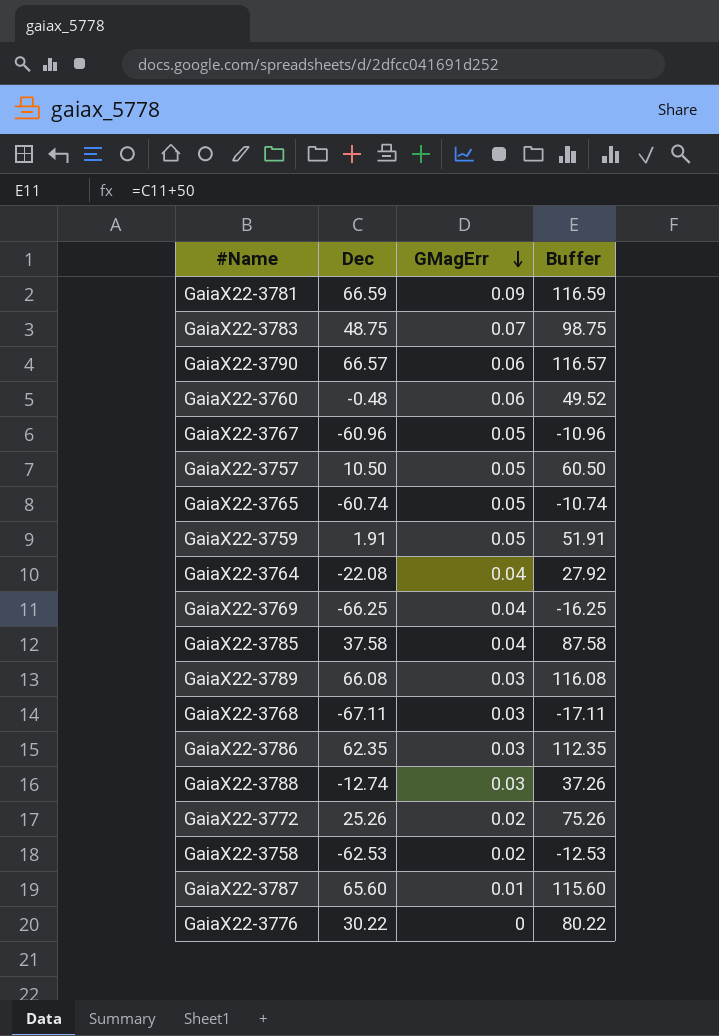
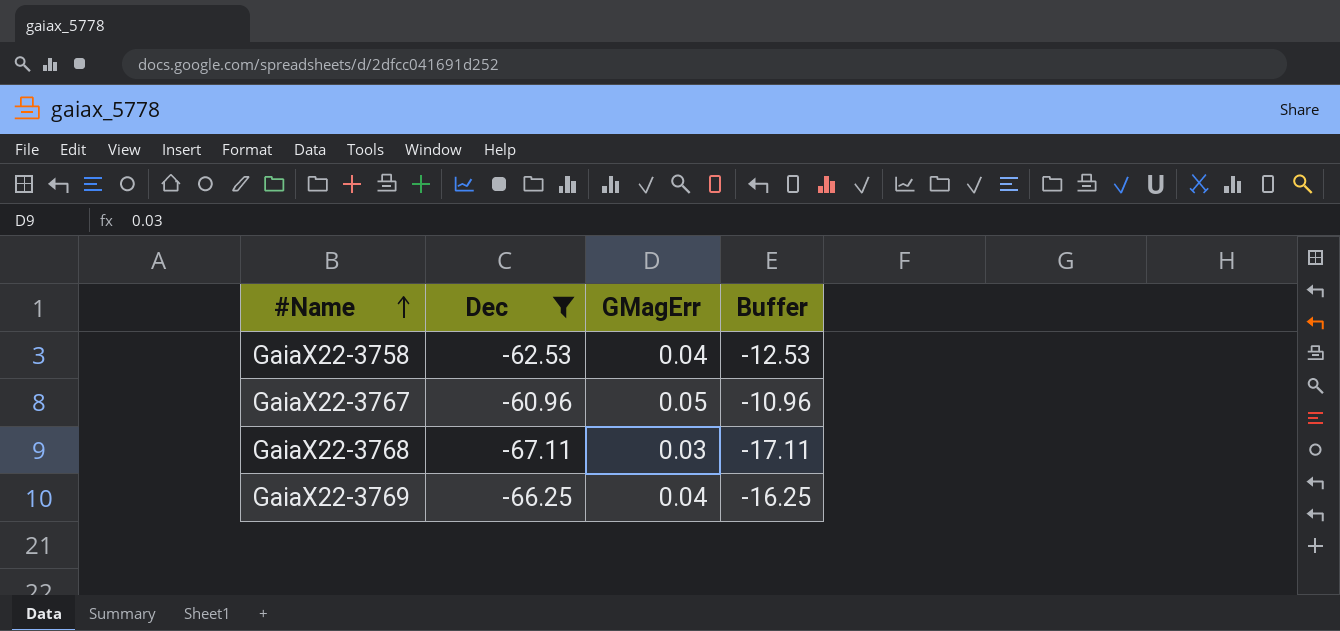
filter: none -> Dec <= -60.96
row order: GMagErr descending -> #Name ascending
GaiaX22-3758 | GMagErr: 0.02 -> 0.04

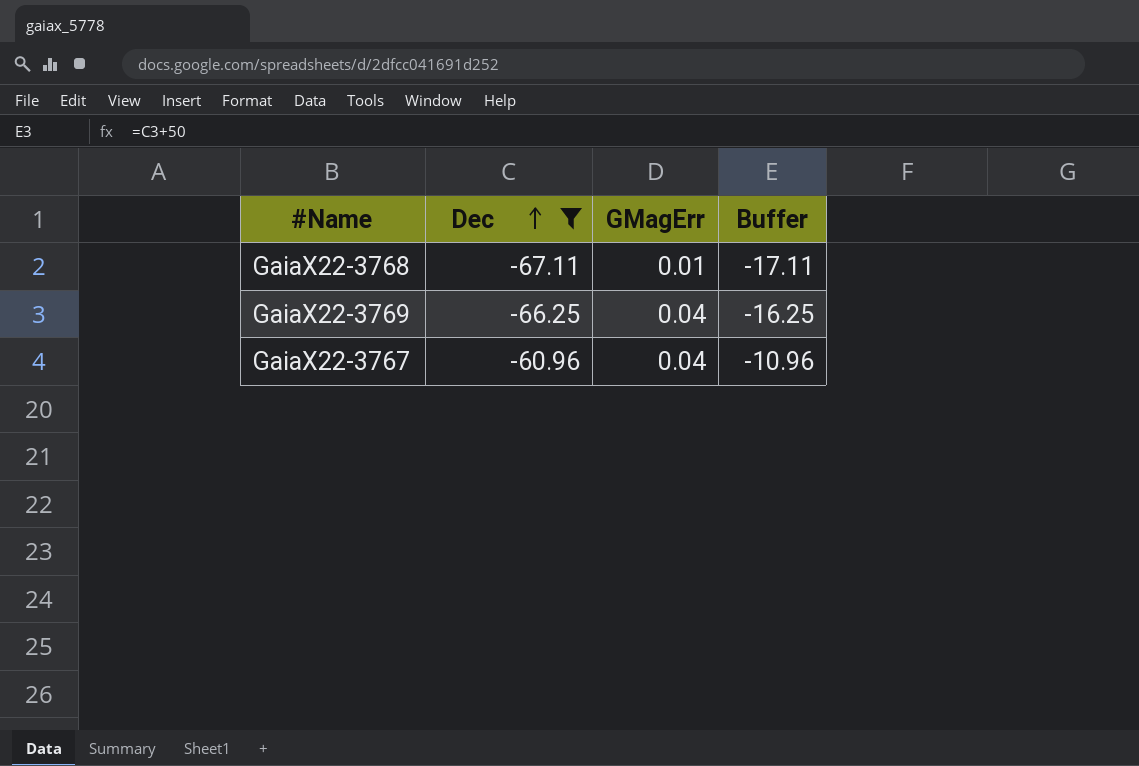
row order: #Name ascending -> Dec ascending
row GaiaX22-3758: -62.53 | 0.04 | -12.53 -> none
GaiaX22-3768 | GMagErr: 0.03 -> 0.01
GaiaX22-3767 | GMagErr: 0.05 -> 0.04

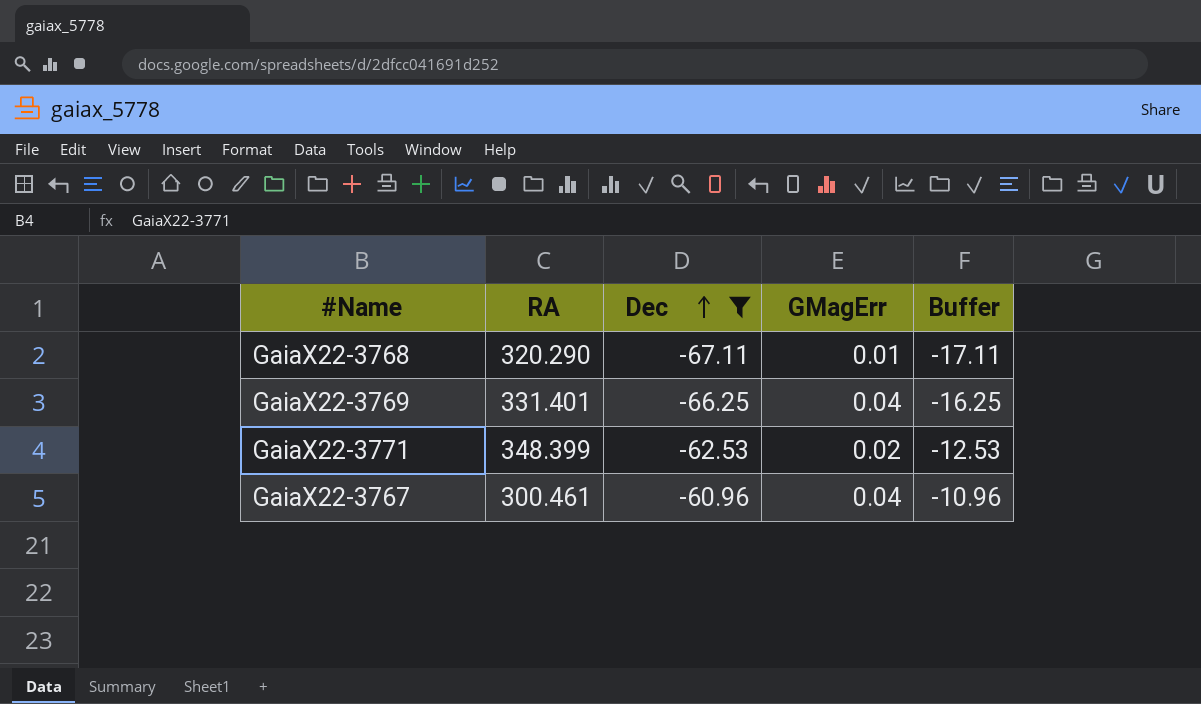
column RA | position: none -> 2
row GaiaX22-3771: none -> 348.399 | -62.53 | 0.02 | -12.53

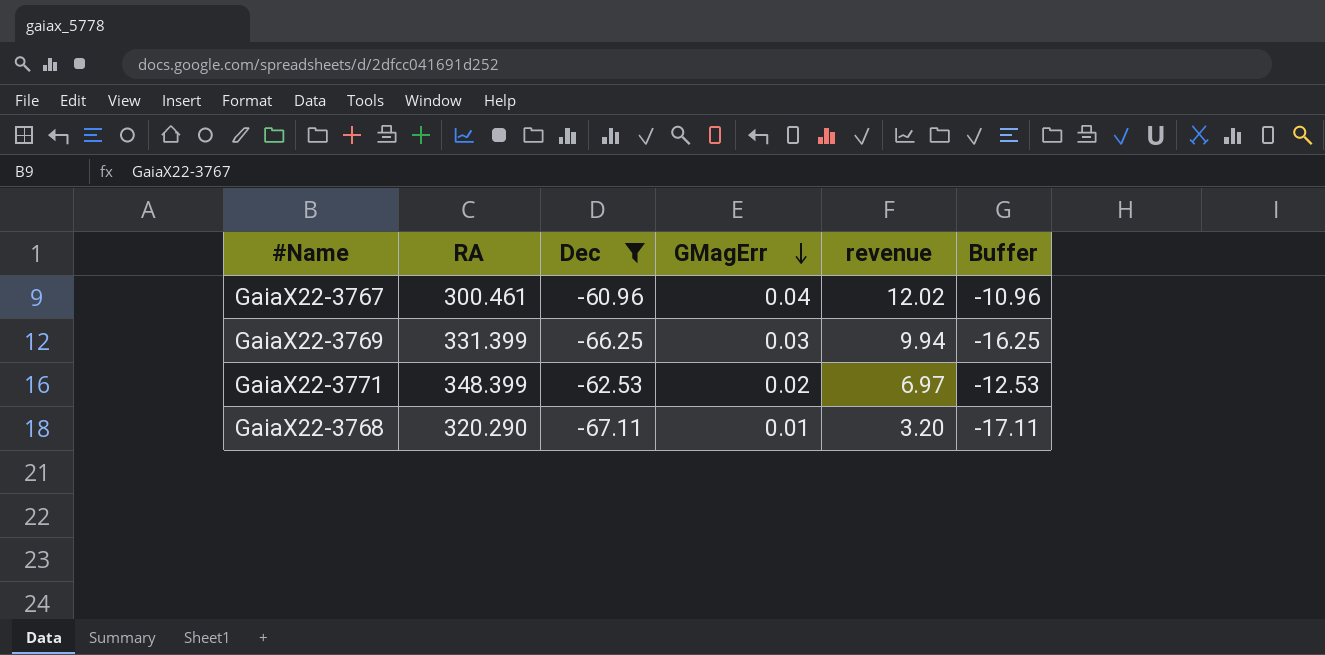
row order: Dec ascending -> GMagErr descending
column revenue | formula: none -> [RA] * [GMagErr]
GaiaX22-3769 | RA: 331.401 -> 331.399
GaiaX22-3769 | GMagErr: 0.04 -> 0.03

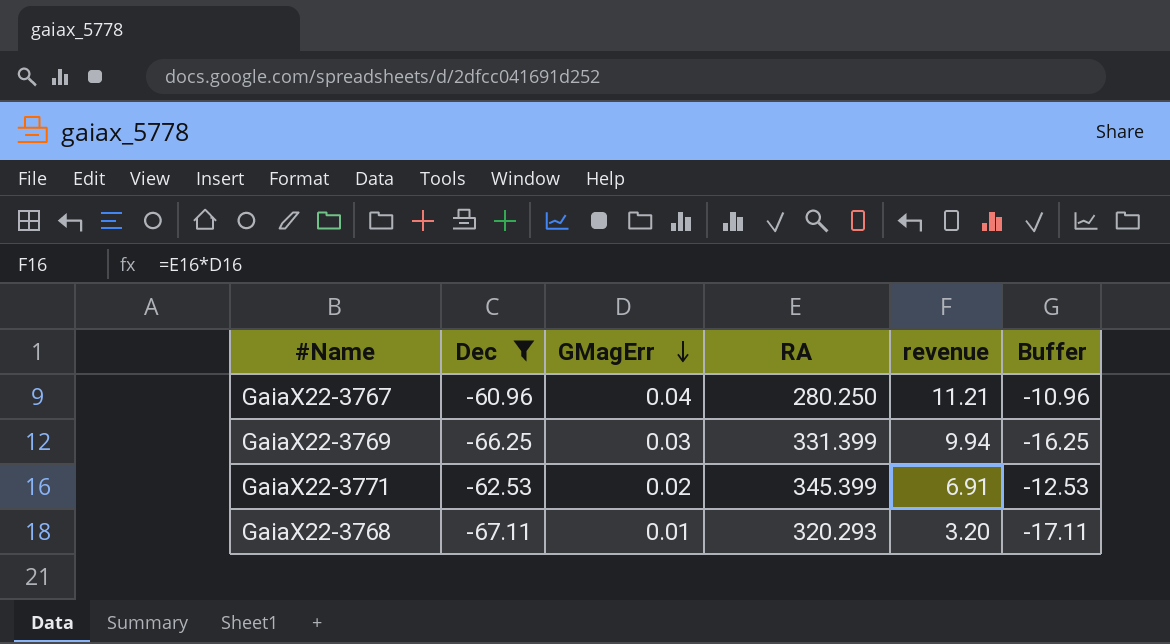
column RA | position: 2 -> 4
GaiaX22-3767 | RA: 300.461 -> 280.250
GaiaX22-3767 | revenue: 12.02 -> 11.21
GaiaX22-3771 | RA: 348.399 -> 345.399
GaiaX22-3771 | revenue: 6.97 -> 6.91
GaiaX22-3768 | RA: 320.290 -> 320.293

